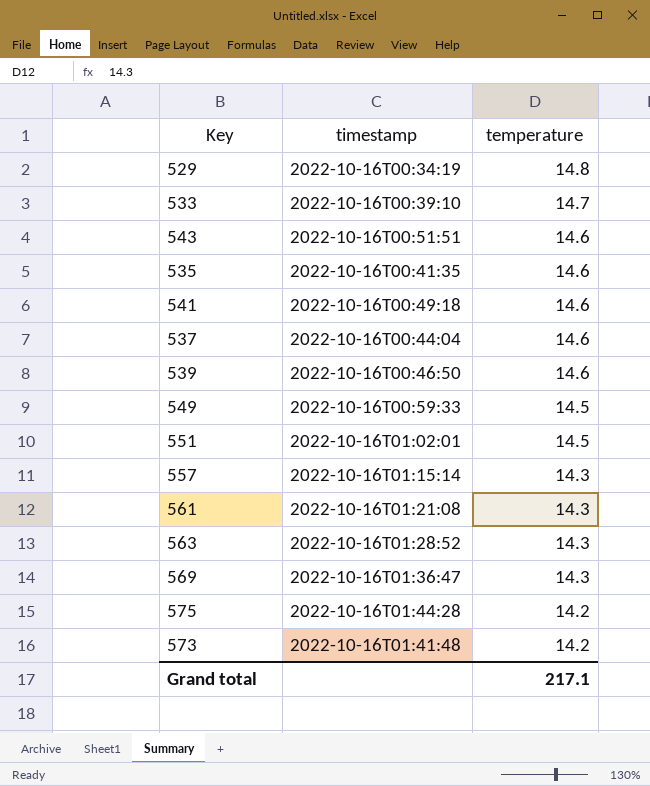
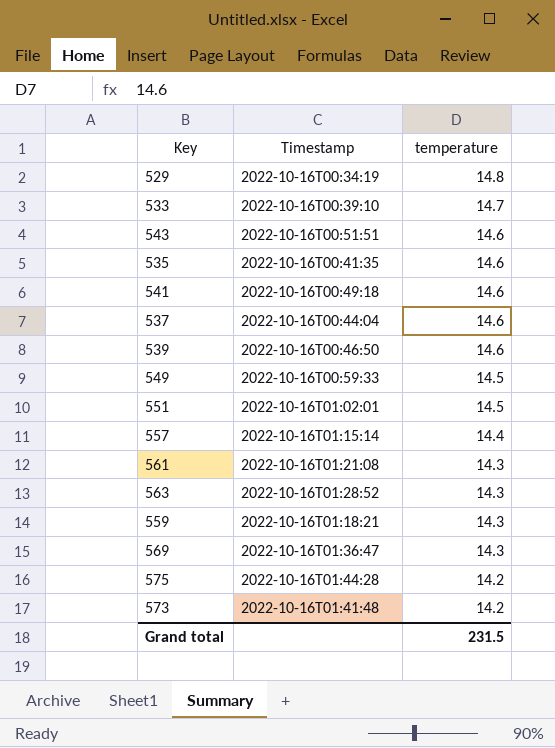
column name: timestamp -> Timestamp
557 | temperature: 14.3 -> 14.4
row 559: none -> 2022-10-16T01:18:21 | 14.3
Grand total | temperature: 217.1 -> 231.5

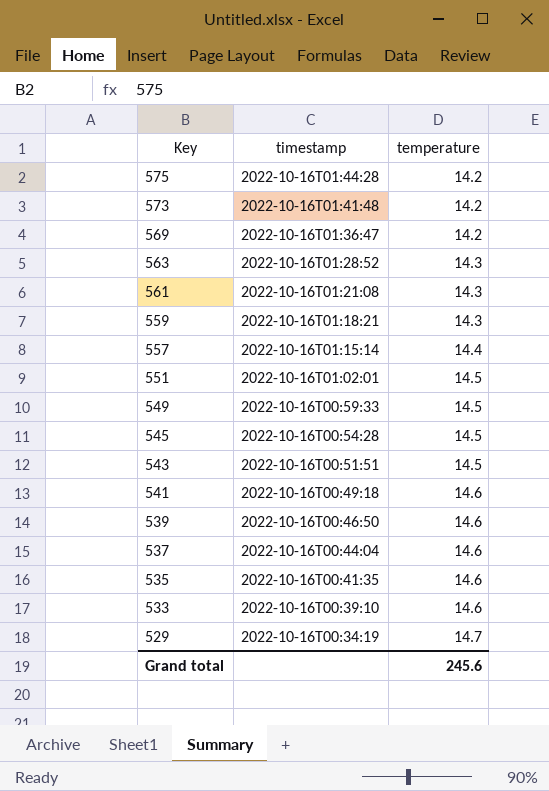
row order: temperature descending -> Key descending
column name: Timestamp -> timestamp
569 | temperature: 14.3 -> 14.2
row 545: none -> 2022-10-16T00:54:28 | 14.5
543 | temperature: 14.6 -> 14.5
533 | temperature: 14.7 -> 14.6
529 | temperature: 14.8 -> 14.7
Grand total | temperature: 231.5 -> 245.6

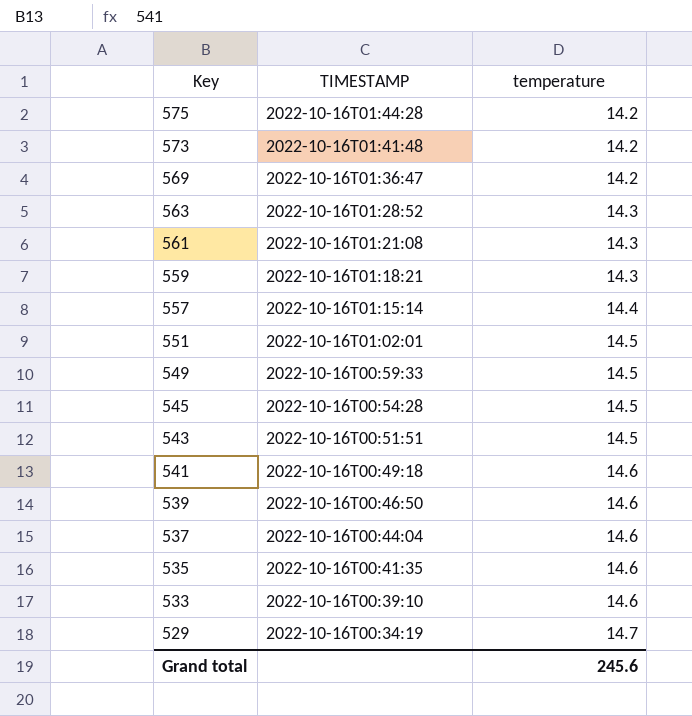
column name: timestamp -> TIMESTAMP

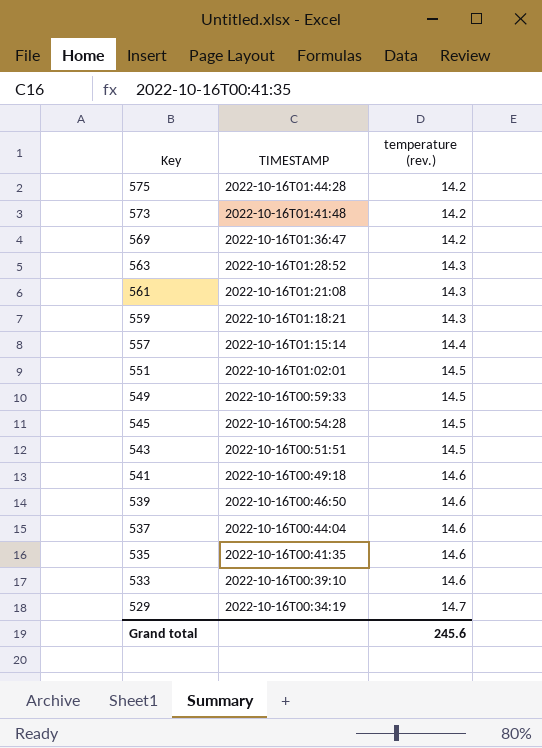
column name: temperature -> temperature (rev.)

